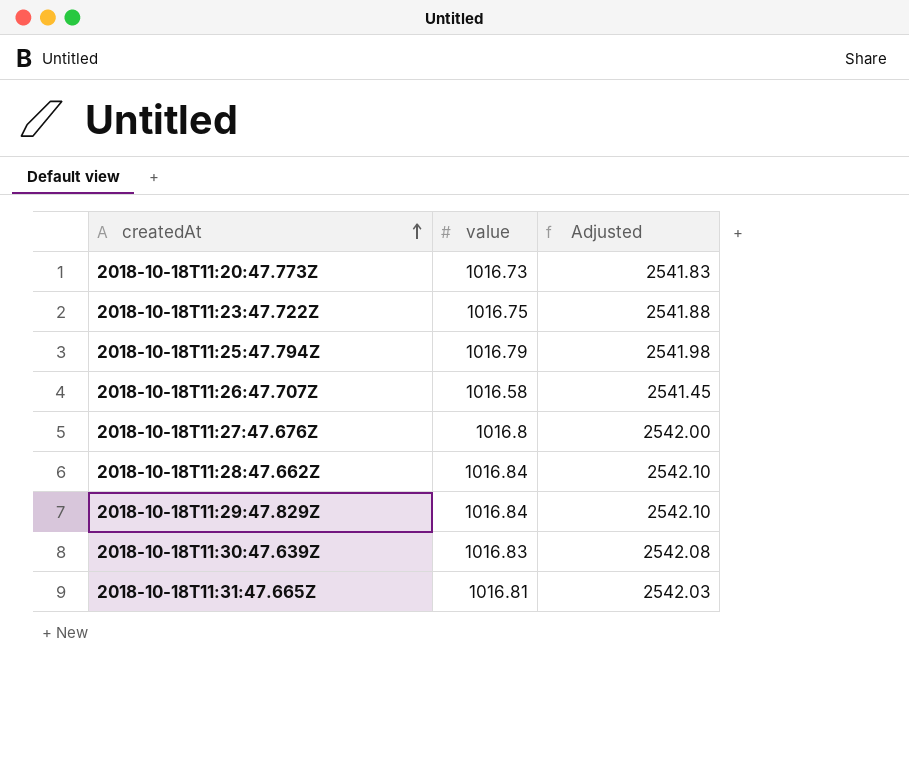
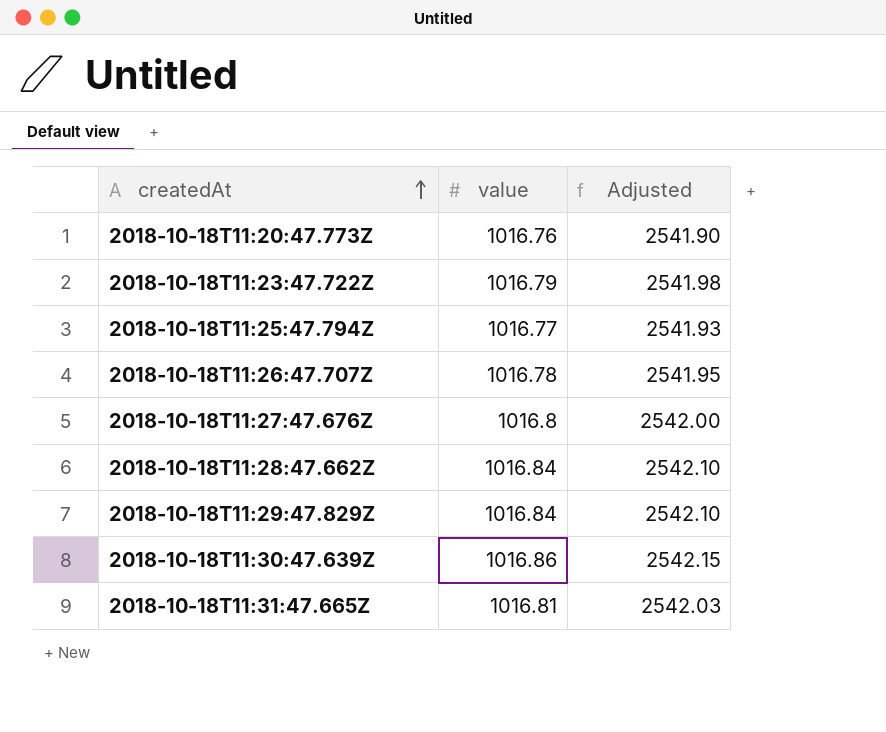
2018-10-18T11:20:47.773Z | value: 1016.73 -> 1016.76
2018-10-18T11:20:47.773Z | Adjusted: 2541.83 -> 2541.90
2018-10-18T11:23:47.722Z | value: 1016.75 -> 1016.79
2018-10-18T11:23:47.722Z | Adjusted: 2541.88 -> 2541.98
2018-10-18T11:25:47.794Z | value: 1016.79 -> 1016.77
2018-10-18T11:25:47.794Z | Adjusted: 2541.98 -> 2541.93
2018-10-18T11:26:47.707Z | value: 1016.58 -> 1016.78
2018-10-18T11:26:47.707Z | Adjusted: 2541.45 -> 2541.95
2018-10-18T11:30:47.639Z | value: 1016.83 -> 1016.86
2018-10-18T11:30:47.639Z | Adjusted: 2542.08 -> 2542.15

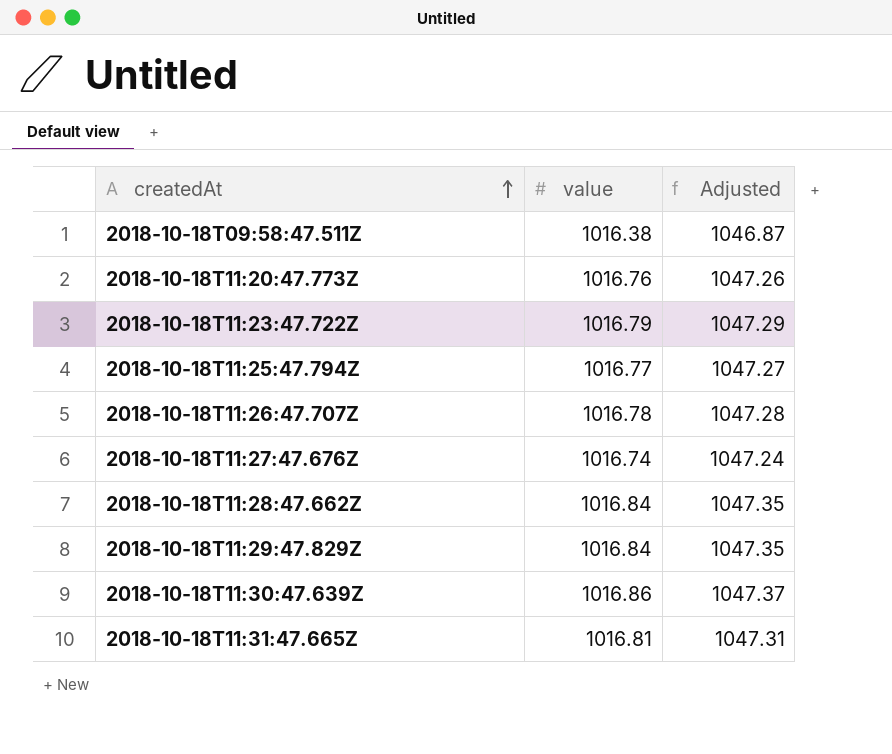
column Adjusted | formula: [value] * 2.5 -> [value] * 1.03
row 2018-10-18T09:58:47.511Z: none -> 1016.38 | 1046.87
2018-10-18T11:27:47.676Z | value: 1016.8 -> 1016.74

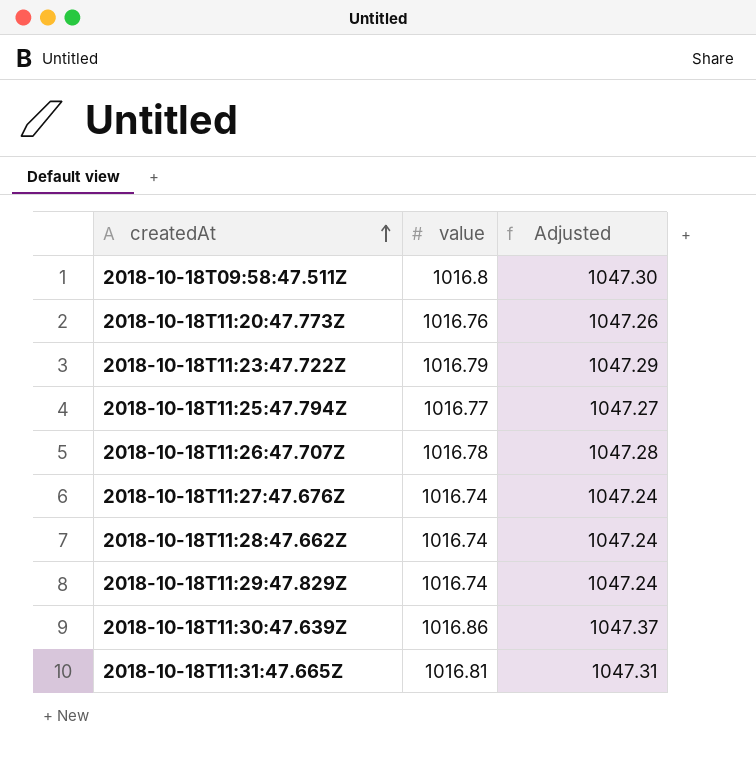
2018-10-18T09:58:47.511Z | value: 1016.38 -> 1016.8
2018-10-18T09:58:47.511Z | Adjusted: 1046.87 -> 1047.30
2018-10-18T11:28:47.662Z | value: 1016.84 -> 1016.74
2018-10-18T11:28:47.662Z | Adjusted: 1047.35 -> 1047.24
2018-10-18T11:29:47.829Z | value: 1016.84 -> 1016.74
2018-10-18T11:29:47.829Z | Adjusted: 1047.35 -> 1047.24

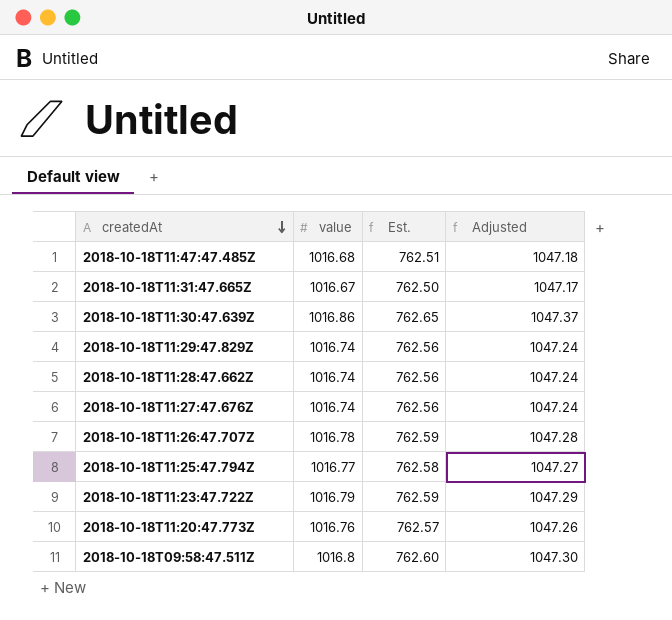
row order: createdAt ascending -> createdAt descending
column Est. | formula: none -> [value] * 0.75
row 2018-10-18T11:47:47.485Z: none -> 1016.68 | 762.51 | 1047.18
2018-10-18T11:31:47.665Z | value: 1016.81 -> 1016.67
2018-10-18T11:31:47.665Z | Adjusted: 1047.31 -> 1047.17

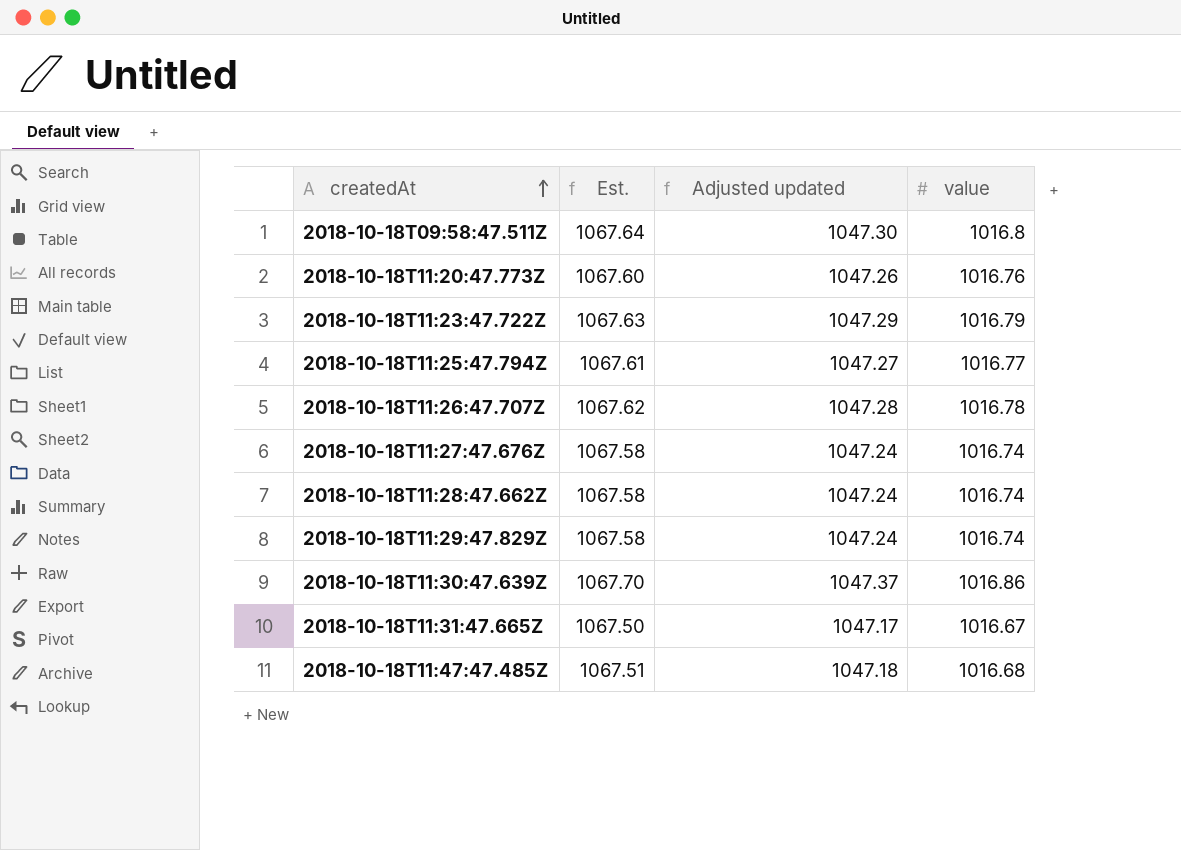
row order: createdAt descending -> createdAt ascending
column Est. | formula: [value] * 0.75 -> [value] * 1.05
column name: Adjusted -> Adjusted updated
column value | position: 2 -> 4

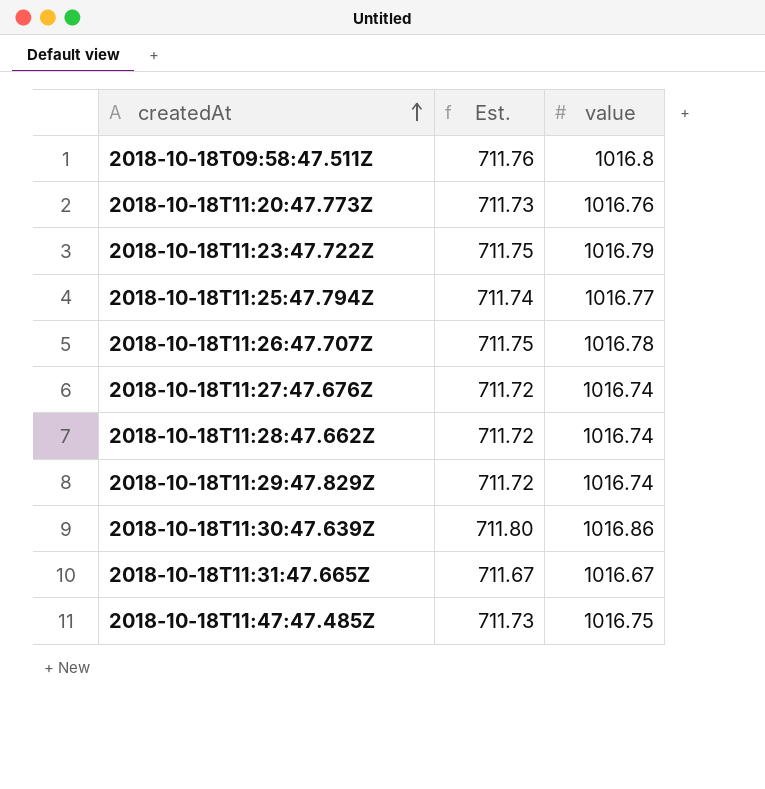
column Adjusted updated | formula: [value] * 1.03 -> none
column Est. | formula: [value] * 1.05 -> [value] * 0.7
2018-10-18T11:47:47.485Z | value: 1016.68 -> 1016.75

